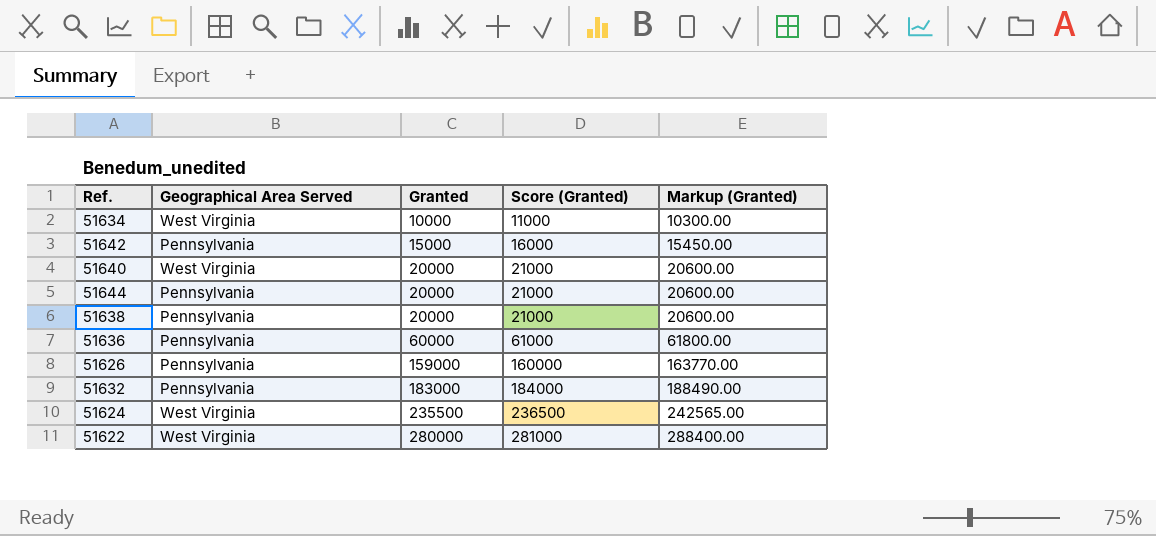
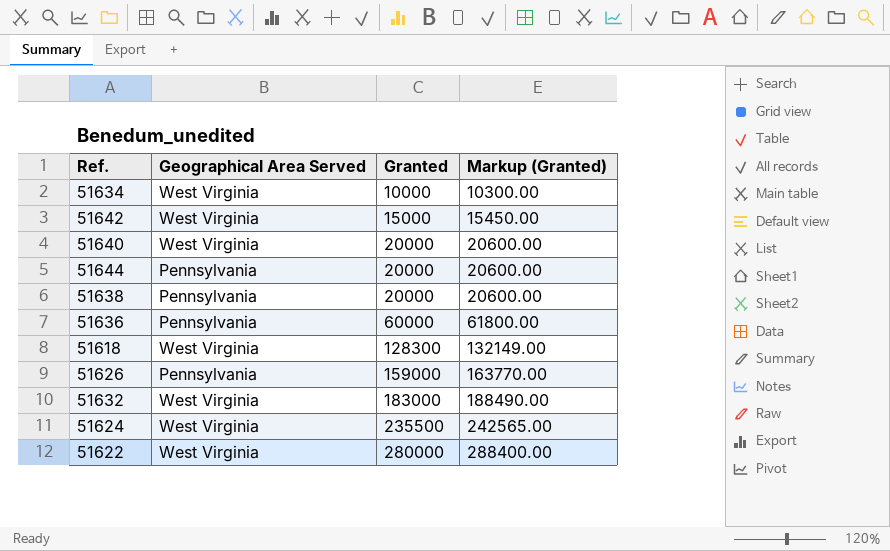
column Score (Granted) | formula: [Granted] + 1000 -> none
51642 | Geographical Area Served: Pennsylvania -> West Virginia
row 51618: none -> West Virginia | 128300 | 132149.00
51632 | Geographical Area Served: Pennsylvania -> West Virginia

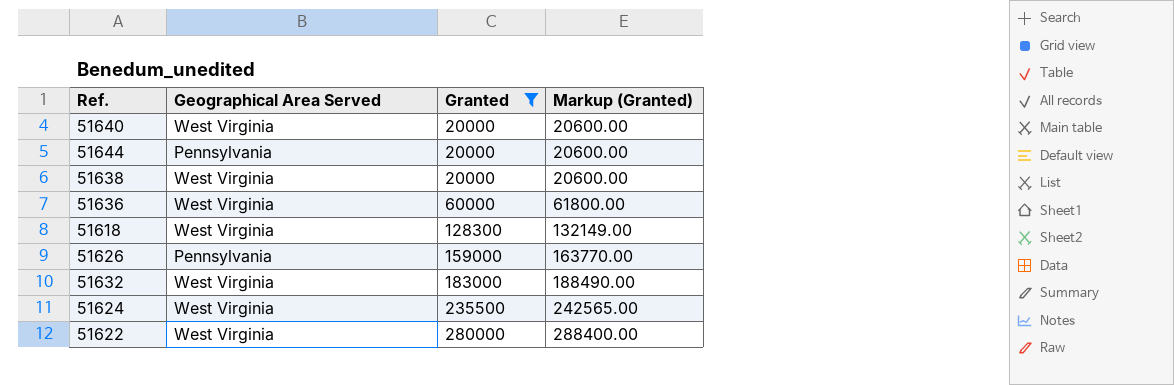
filter: none -> Granted >= 20000
51638 | Geographical Area Served: Pennsylvania -> West Virginia
51636 | Geographical Area Served: Pennsylvania -> West Virginia

